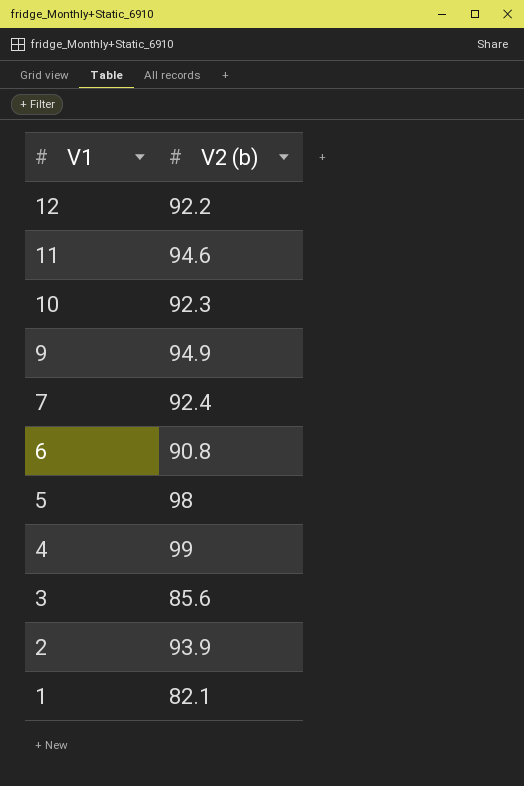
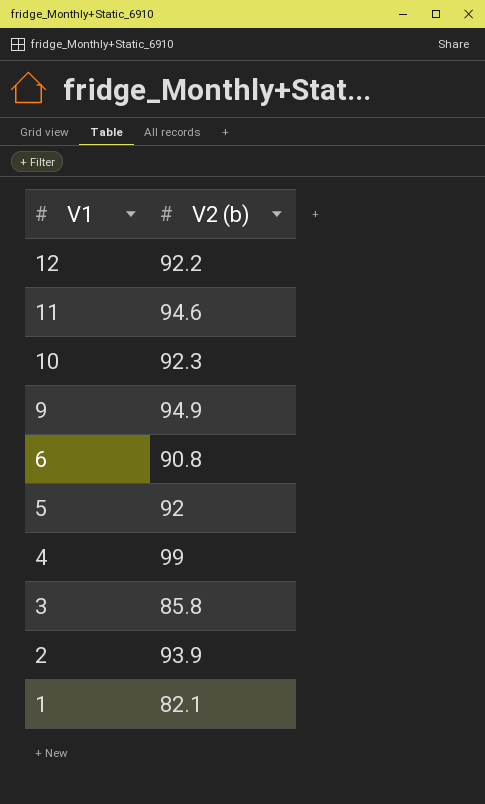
row 7: 92.4 -> none
5 | V2 (b): 98 -> 92
3 | V2 (b): 85.6 -> 85.8

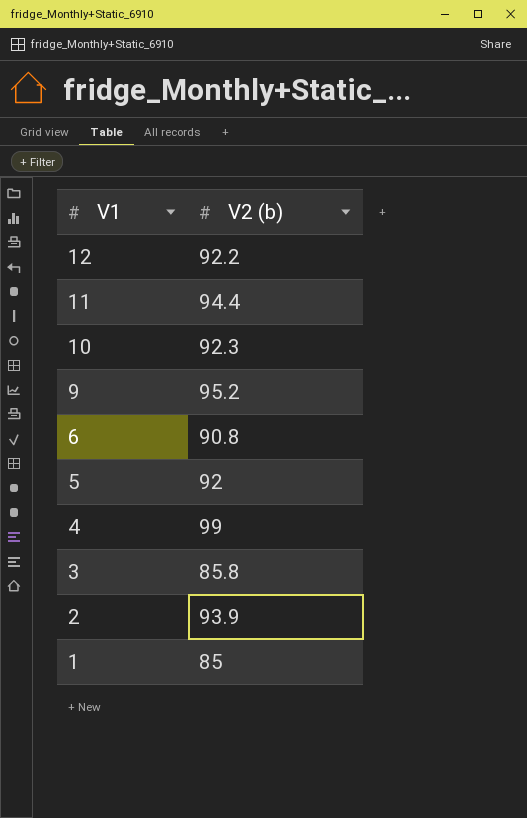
11 | V2 (b): 94.6 -> 94.4
9 | V2 (b): 94.9 -> 95.2
1 | V2 (b): 82.1 -> 85

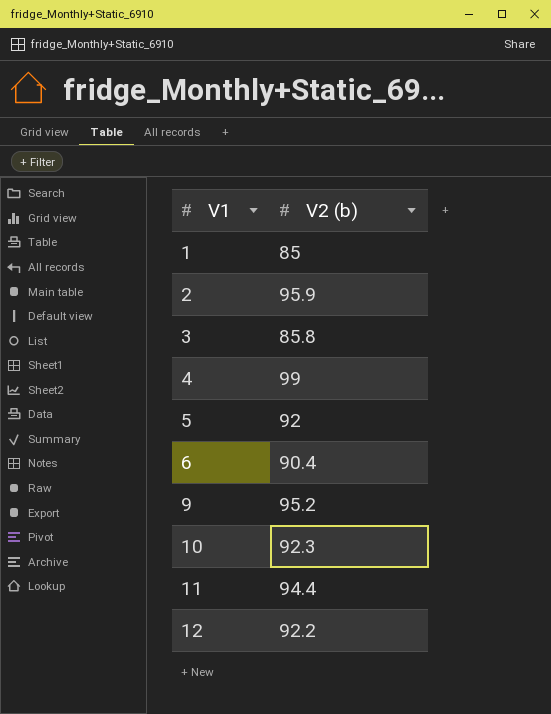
row order: V1 descending -> V1 ascending
2 | V2 (b): 93.9 -> 95.9
6 | V2 (b): 90.8 -> 90.4

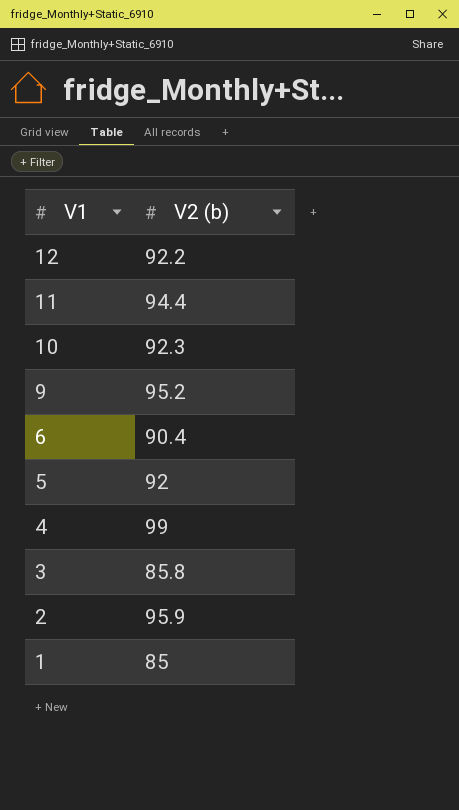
row order: V1 ascending -> V1 descending

